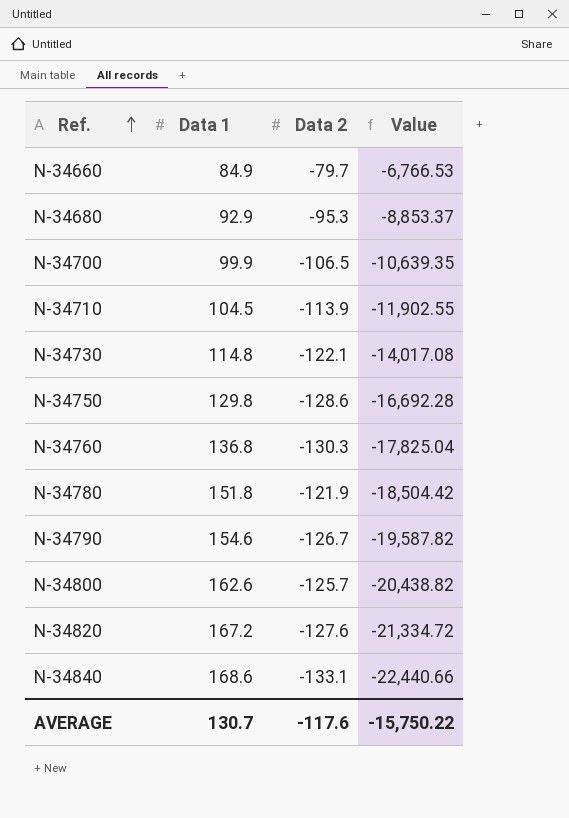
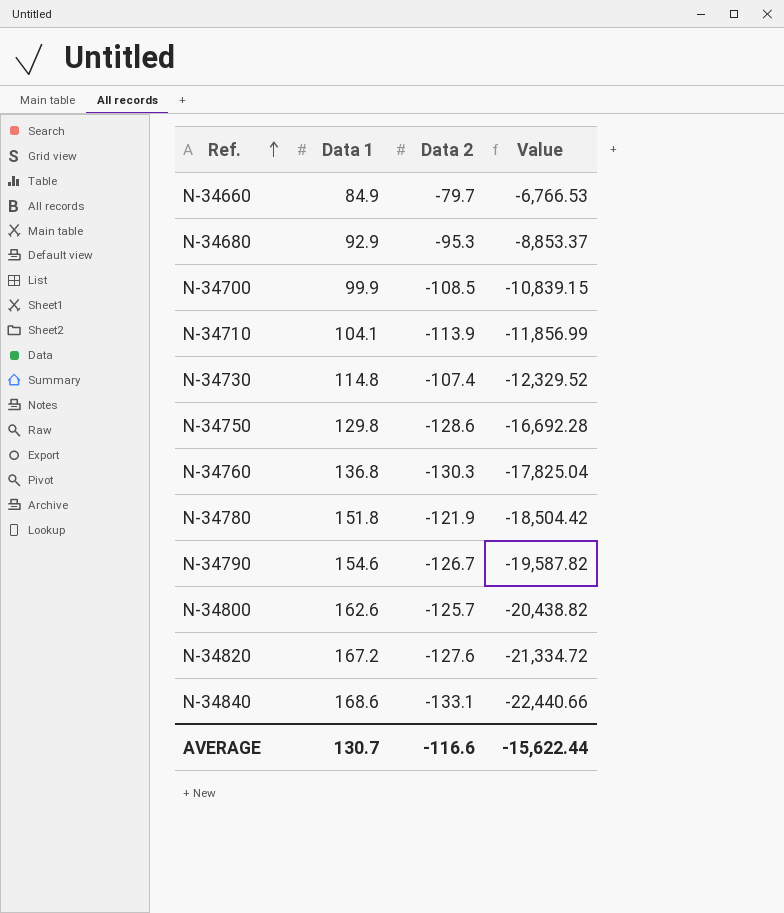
N-34700 | Data 2: -106.5 -> -108.5
N-34700 | Value: -10,639.35 -> -10,839.15
N-34710 | Data 1: 104.5 -> 104.1
N-34710 | Value: -11,902.55 -> -11,856.99
N-34730 | Data 2: -122.1 -> -107.4
N-34730 | Value: -14,017.08 -> -12,329.52
AVERAGE | Data 2: -117.6 -> -116.6
AVERAGE | Value: -15,750.22 -> -15,622.44

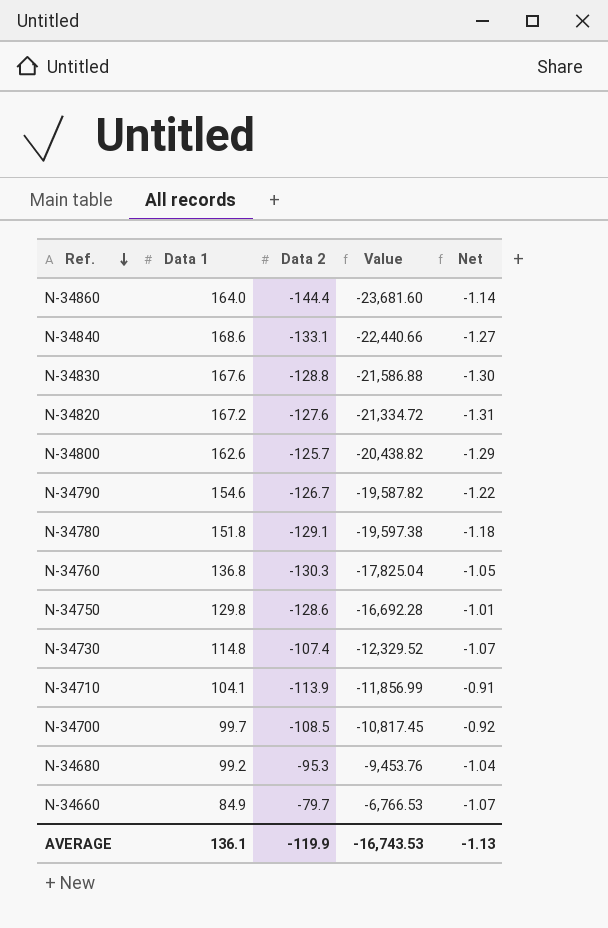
row order: Ref. ascending -> Ref. descending
column Net | formula: none -> [Data 1] / [Data 2]
row N-34860: none -> 164.0 | -144.4 | -23,681.60 | -1.14
row N-34830: none -> 167.6 | -128.8 | -21,586.88 | -1.30
N-34780 | Data 2: -121.9 -> -129.1
N-34780 | Value: -18,504.42 -> -19,597.38
N-34700 | Data 1: 99.9 -> 99.7
N-34700 | Value: -10,839.15 -> -10,817.45
N-34680 | Data 1: 92.9 -> 99.2
N-34680 | Value: -8,853.37 -> -9,453.76
AVERAGE | Data 1: 130.7 -> 136.1
AVERAGE | Data 2: -116.6 -> -119.9
AVERAGE | Value: -15,622.44 -> -16,743.53

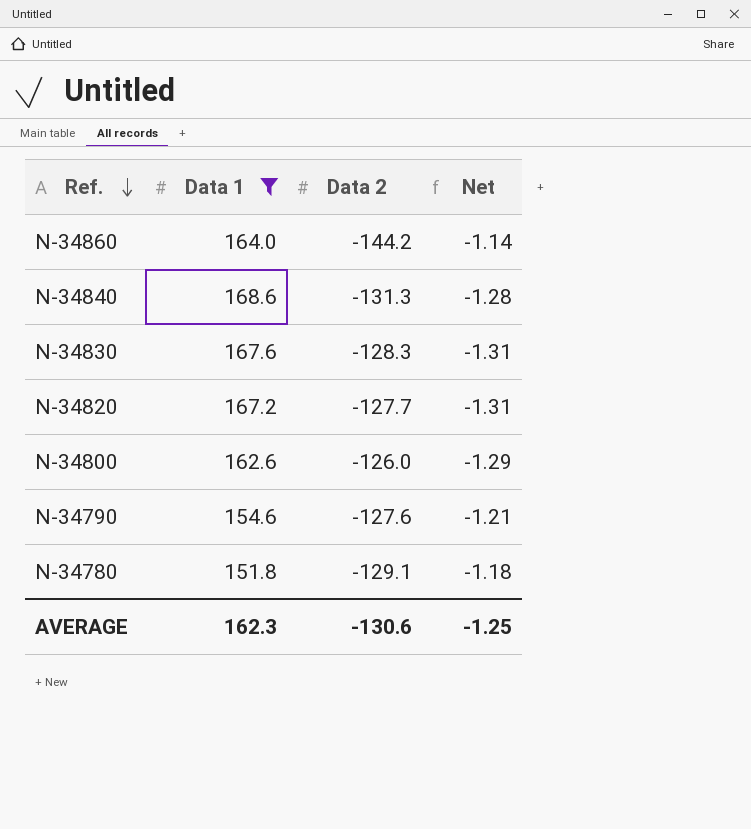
filter: none -> Data 1 >= 151.8
column Value | formula: [Data 1] * [Data 2] -> none
N-34860 | Data 2: -144.4 -> -144.2
N-34840 | Data 2: -133.1 -> -131.3
N-34840 | Net: -1.27 -> -1.28
N-34830 | Data 2: -128.8 -> -128.3
N-34830 | Net: -1.30 -> -1.31
N-34820 | Data 2: -127.6 -> -127.7
N-34800 | Data 2: -125.7 -> -126.0
N-34790 | Data 2: -126.7 -> -127.6
N-34790 | Net: -1.22 -> -1.21
AVERAGE | Data 1: 136.1 -> 162.3
AVERAGE | Data 2: -119.9 -> -130.6
AVERAGE | Net: -1.13 -> -1.25

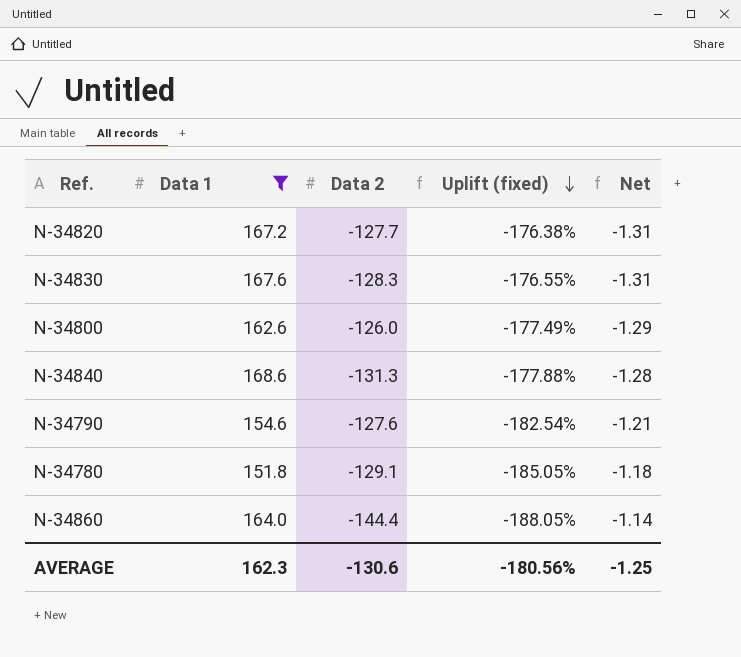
row order: Ref. descending -> Uplift (fixed) descending
column Uplift (fixed) | formula: none -> ([Data 2] - [Data 1]) / [Data 1]
N-34860 | Data 2: -144.2 -> -144.4

